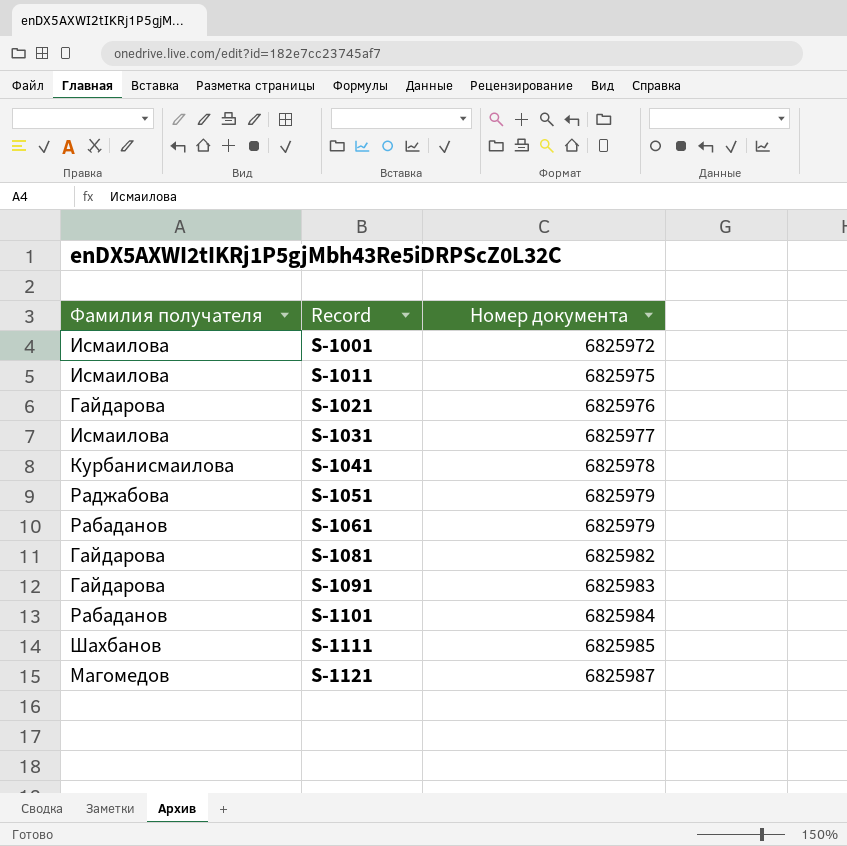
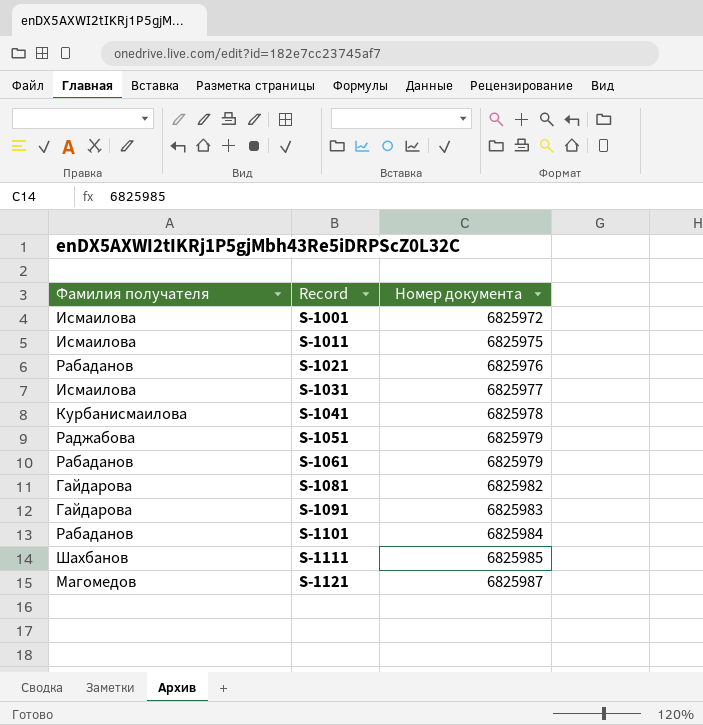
S-1021 | Фамилия получателя: Гайдарова -> Рабаданов

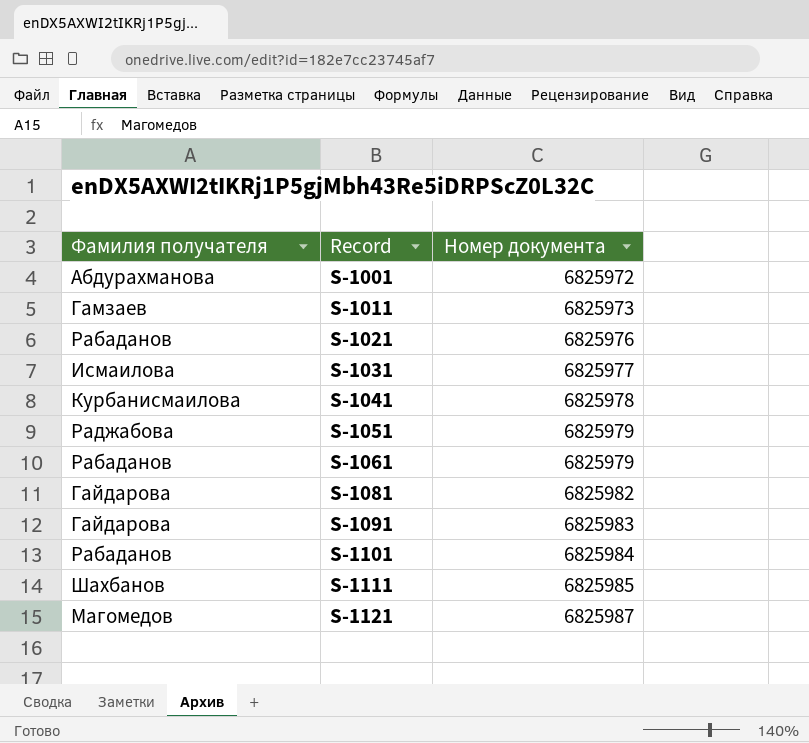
S-1001 | Фамилия получателя: Исмаилова -> Абдурахманова
S-1011 | Фамилия получателя: Исмаилова -> Гамзаев
S-1011 | Номер документа: 6825975 -> 6825973

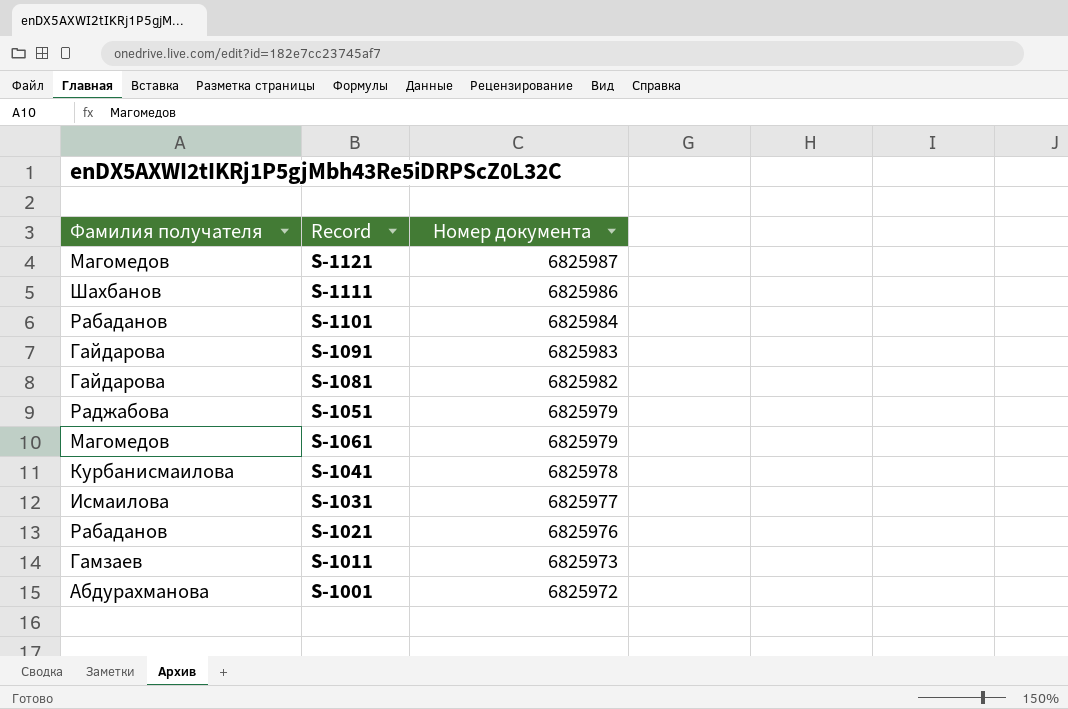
row order: Record ascending -> Номер документа descending
S-1111 | Номер документа: 6825985 -> 6825986
S-1061 | Фамилия получателя: Рабаданов -> Магомедов

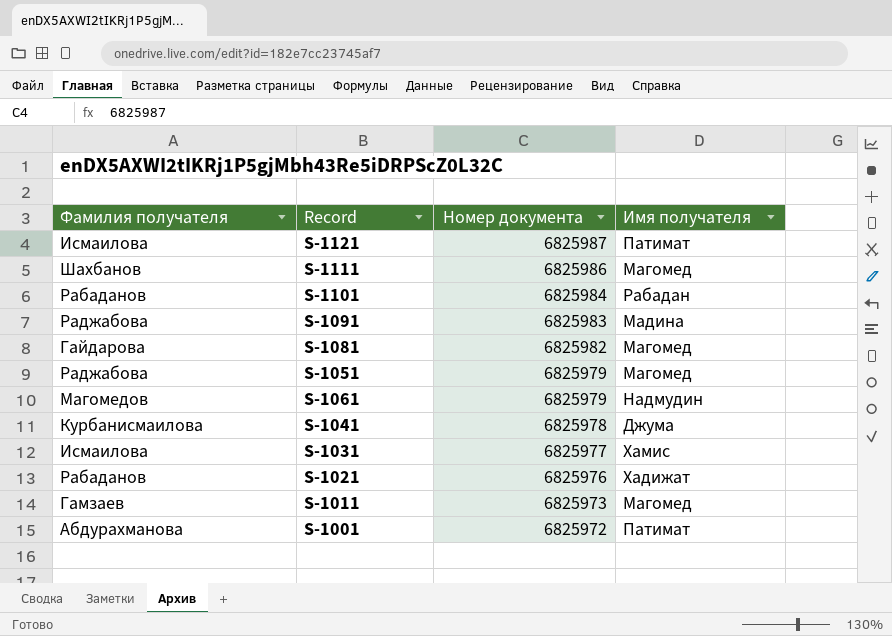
column Имя получателя | position: none -> 4
S-1121 | Фамилия получателя: Магомедов -> Исмаилова
S-1091 | Фамилия получателя: Гайдарова -> Раджабова

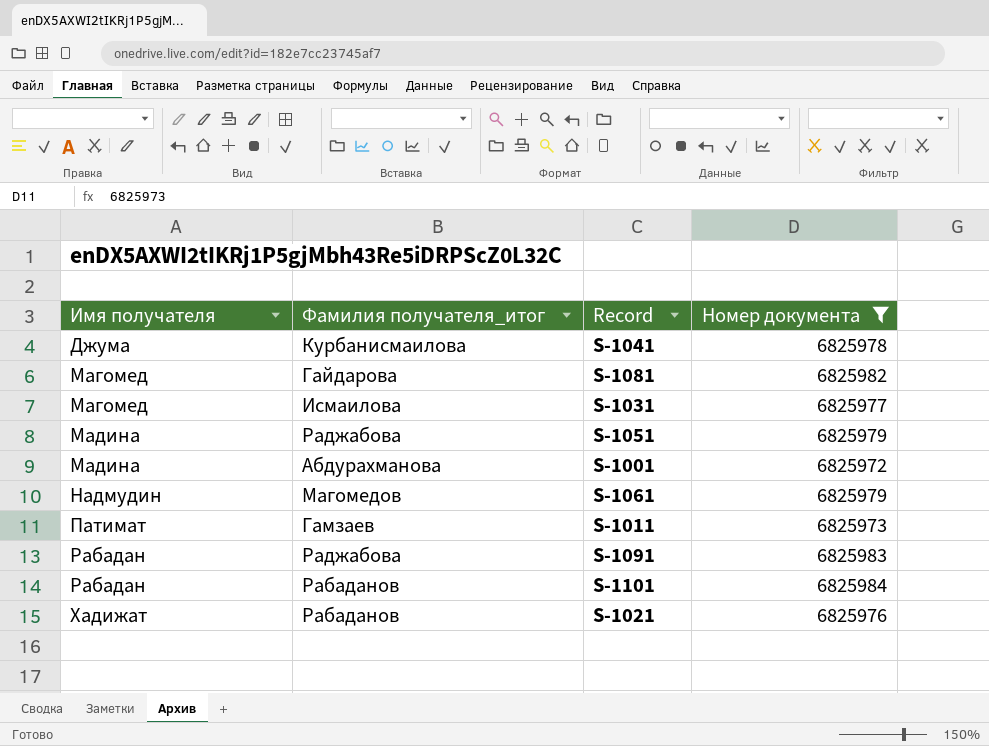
filter: none -> Номер документа <= 6825984
row order: Номер документа descending -> Имя получателя ascending
column Имя получателя | position: 4 -> 1
column name: Фамилия получателя -> Фамилия получателя_итог
S-1031 | Имя получателя: Хамис -> Магомед
S-1051 | Имя получателя: Магомед -> Мадина
S-1001 | Имя получателя: Патимат -> Мадина
S-1011 | Имя получателя: Магомед -> Патимат
S-1091 | Имя получателя: Мадина -> Рабадан

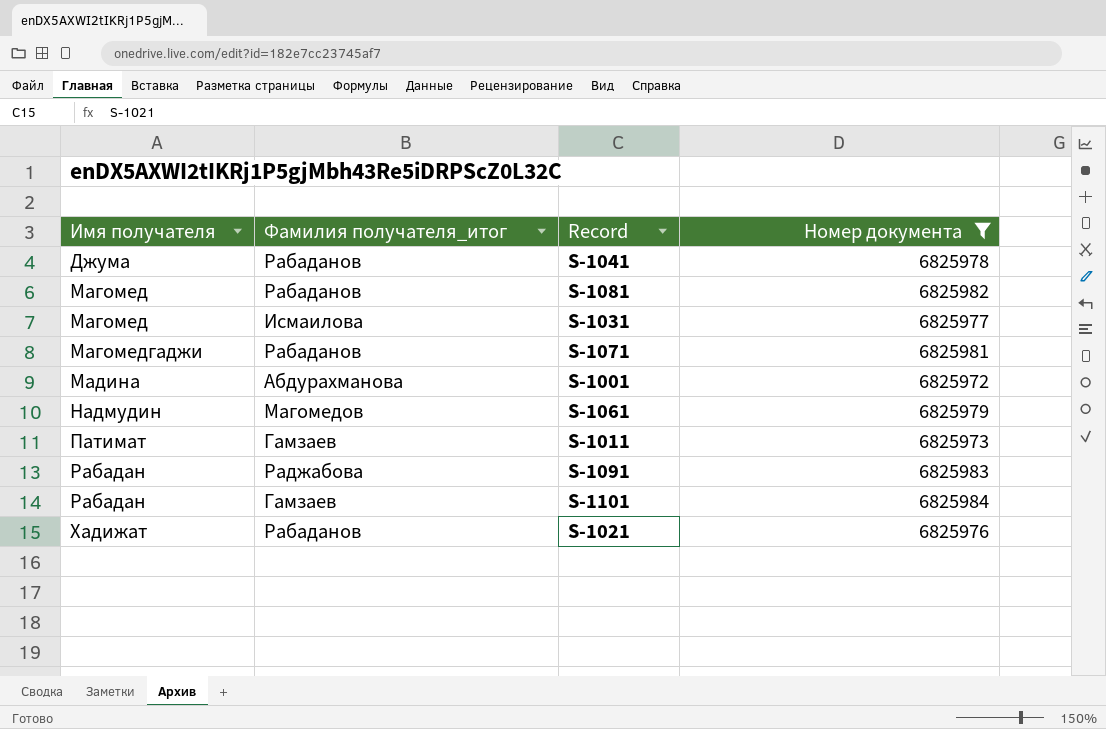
row S-1051: Мадина | Раджабова | 6825979 -> none
S-1041 | Фамилия получателя_итог: Курбанисмаилова -> Рабаданов
S-1081 | Фамилия получателя_итог: Гайдарова -> Рабаданов
row S-1071: none -> Магомедгаджи | Рабаданов | 6825981
S-1101 | Фамилия получателя_итог: Рабаданов -> Гамзаев

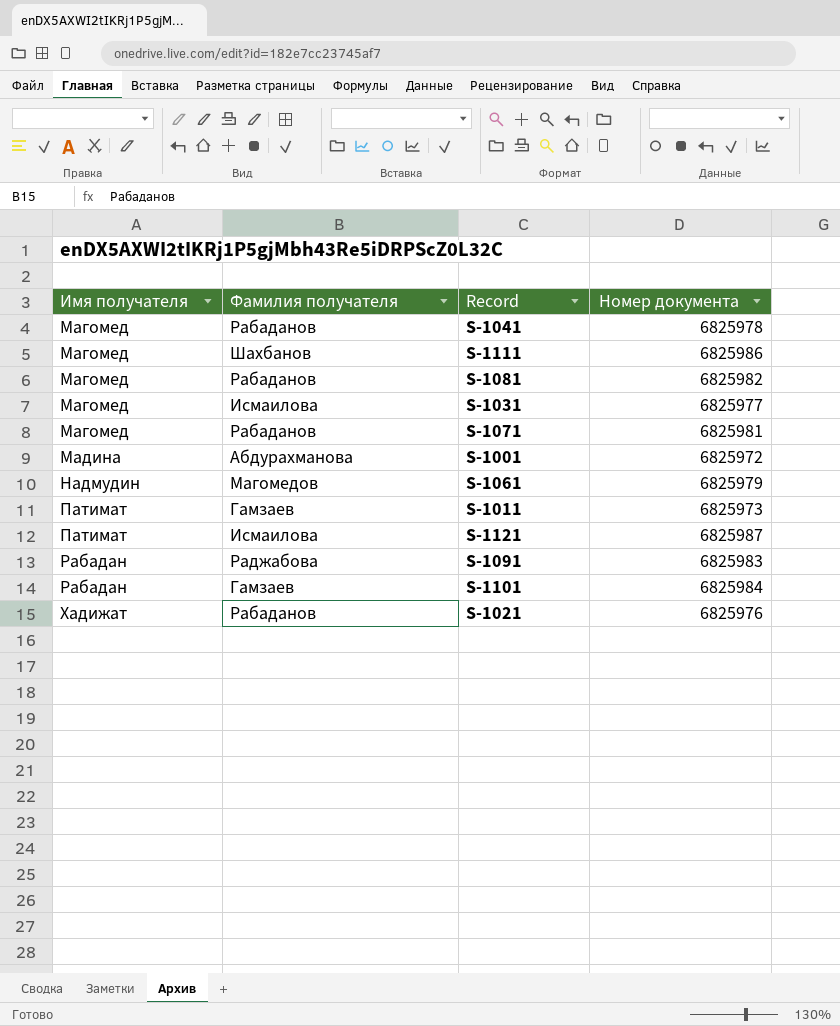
filter: Номер документа <= 6825984 -> none
column name: Фамилия получателя_итог -> Фамилия получателя
S-1041 | Имя получателя: Джума -> Магомед
S-1071 | Имя получателя: Магомедгаджи -> Магомед

